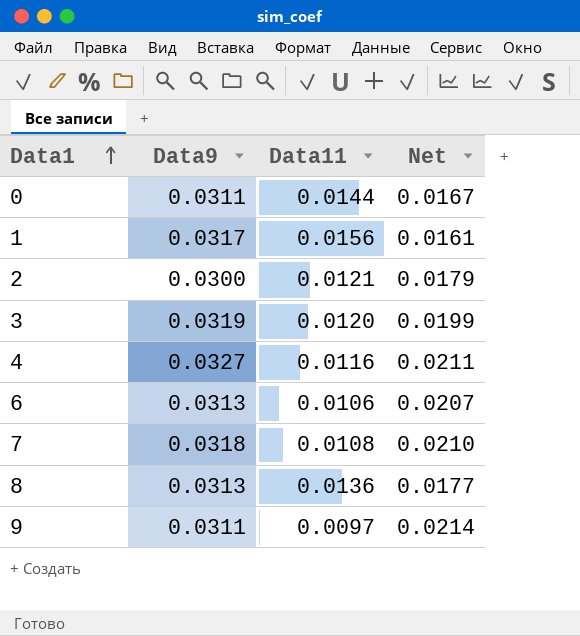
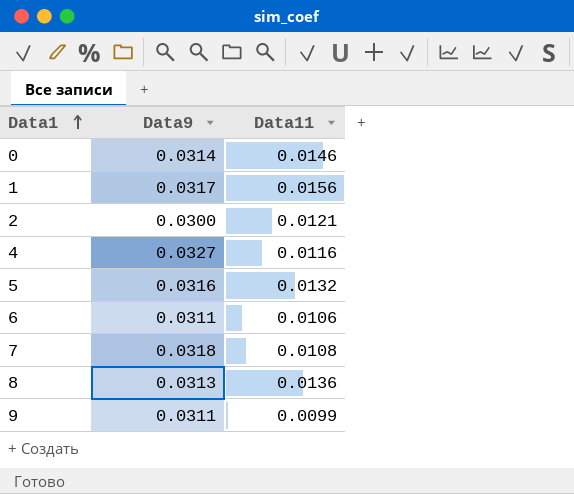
column Net | formula: [Data9] - [Data11] -> none
row 3: 0.0319 | 0.0120 | 0.0199 -> none
0 | Data9: 0.0311 -> 0.0314
0 | Data11: 0.0144 -> 0.0146
row 5: none -> 0.0316 | 0.0132
6 | Data9: 0.0313 -> 0.0311
9 | Data11: 0.0097 -> 0.0099

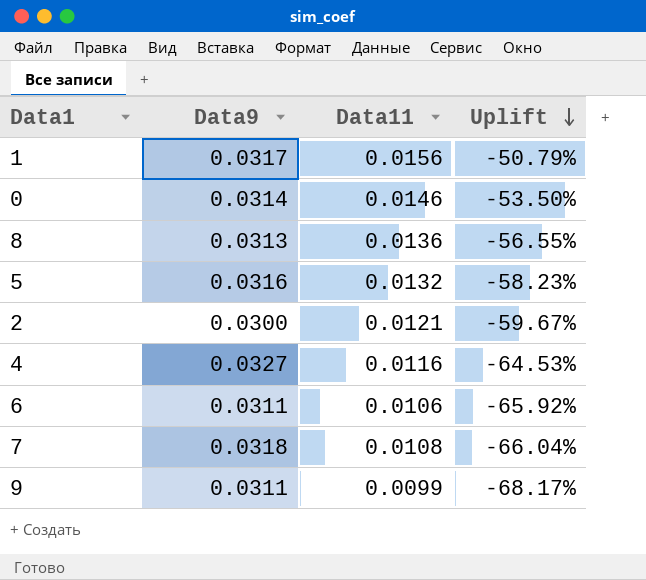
row order: Data1 ascending -> Uplift descending
column Uplift | formula: none -> ([Data11] - [Data9]) / [Data9]

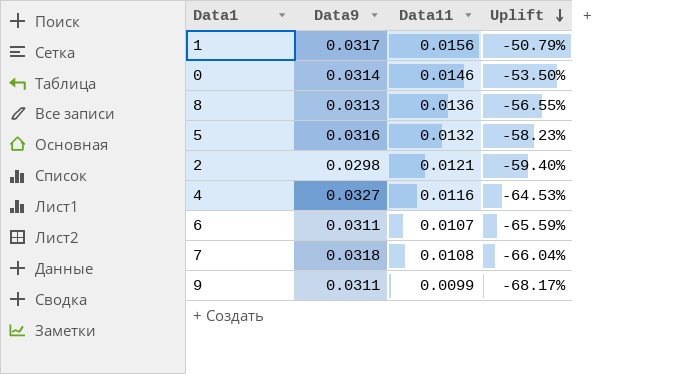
2 | Data9: 0.0300 -> 0.0298
2 | Uplift: -59.67% -> -59.40%
6 | Data11: 0.0106 -> 0.0107
6 | Uplift: -65.92% -> -65.59%

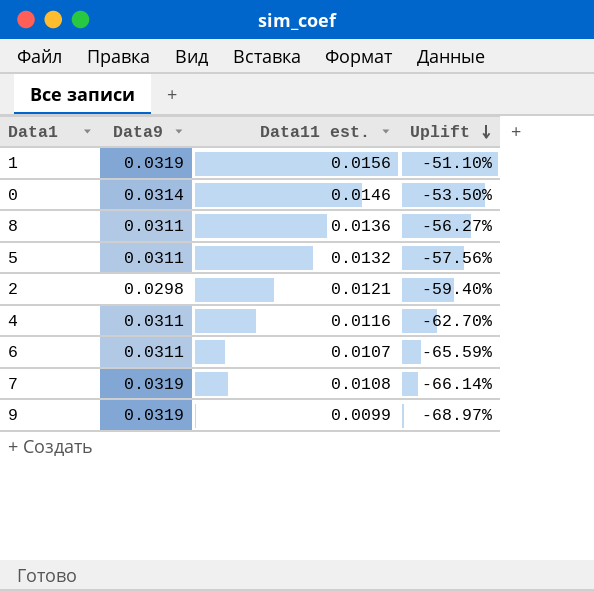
column name: Data11 -> Data11 est.
1 | Data9: 0.0317 -> 0.0319
1 | Uplift: -50.79% -> -51.10%
8 | Data9: 0.0313 -> 0.0311
8 | Uplift: -56.55% -> -56.27%
5 | Data9: 0.0316 -> 0.0311
5 | Uplift: -58.23% -> -57.56%
4 | Data9: 0.0327 -> 0.0311
4 | Uplift: -64.53% -> -62.70%
7 | Data9: 0.0318 -> 0.0319
7 | Uplift: -66.04% -> -66.14%
9 | Data9: 0.0311 -> 0.0319
9 | Uplift: -68.17% -> -68.97%

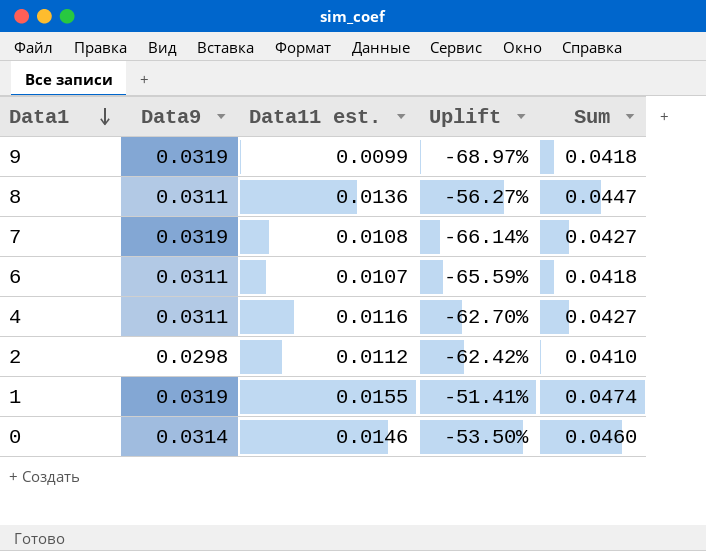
row order: Uplift descending -> Data1 descending
column Sum | formula: none -> [Data9] + [Data11 est.]
row 5: 0.0311 | 0.0132 | -57.56% -> none
2 | Data11 est.: 0.0121 -> 0.0112
2 | Uplift: -59.40% -> -62.42%
1 | Data11 est.: 0.0156 -> 0.0155
1 | Uplift: -51.10% -> -51.41%

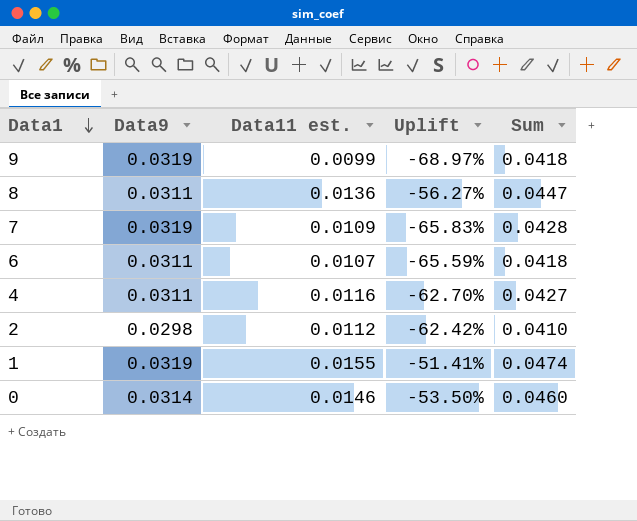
7 | Data11 est.: 0.0108 -> 0.0109
7 | Uplift: -66.14% -> -65.83%
7 | Sum: 0.0427 -> 0.0428

